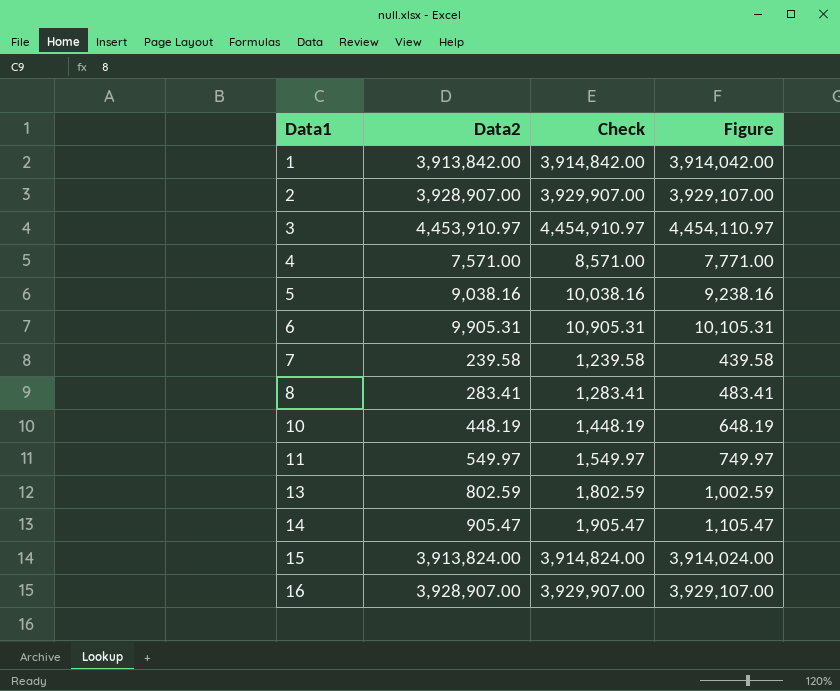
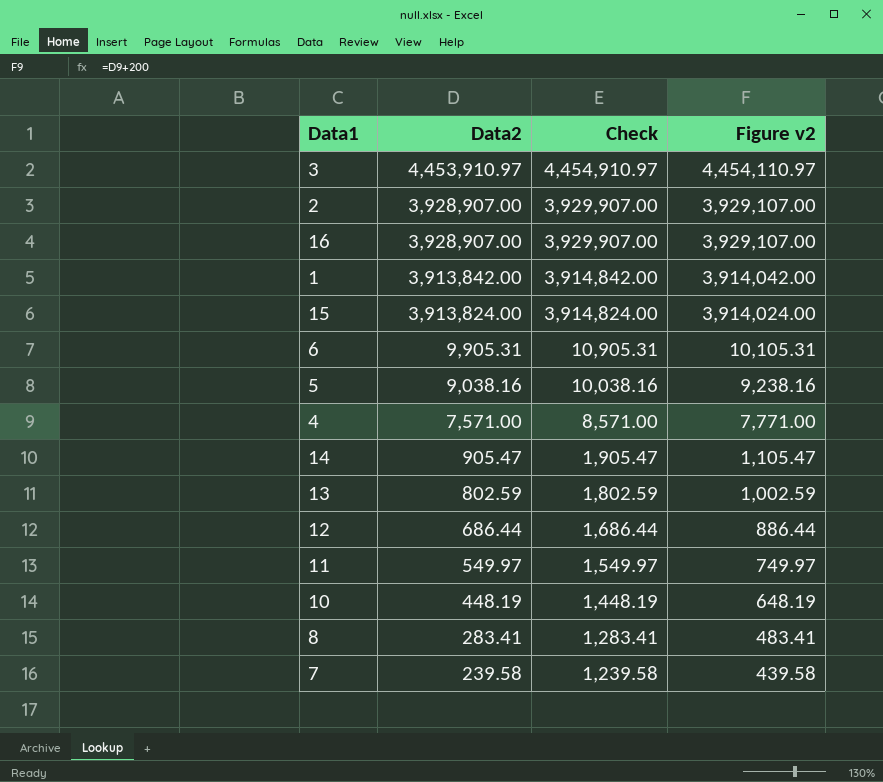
row order: Data1 ascending -> Data2 descending
column name: Figure -> Figure v2
row 12: none -> 686.44 | 1,686.44 | 886.44

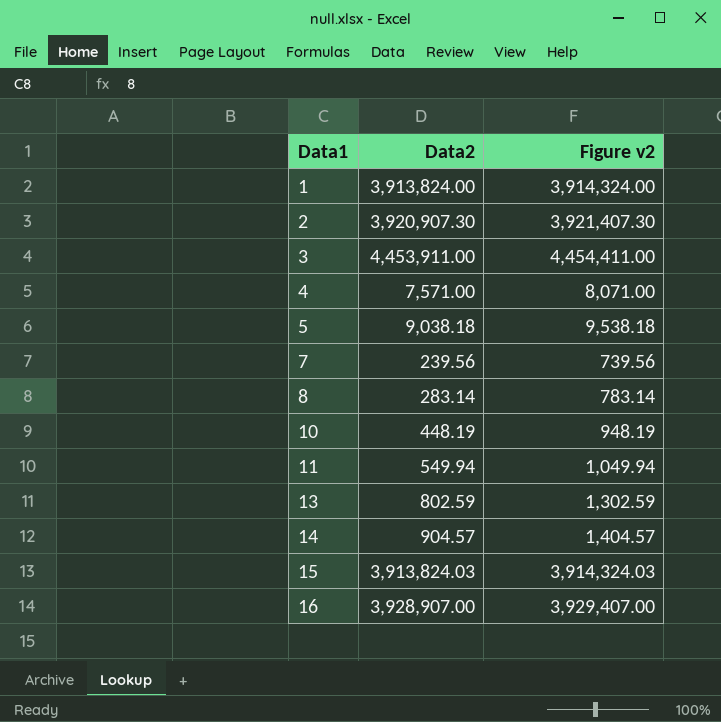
row order: Data2 descending -> Data1 ascending
column Check | formula: [Data2] + 1000 -> none
column Figure v2 | formula: [Data2] + 200 -> [Data2] + 500
row 6: 9,905.31 | 10,905.31 | 10,105.31 -> none
row 12: 686.44 | 1,686.44 | 886.44 -> none
1 | Data2: 3,913,842.00 -> 3,913,824.00
2 | Data2: 3,928,907.00 -> 3,920,907.30
3 | Data2: 4,453,910.97 -> 4,453,911.00
5 | Data2: 9,038.16 -> 9,038.18
7 | Data2: 239.58 -> 239.56
8 | Data2: 283.41 -> 283.14
11 | Data2: 549.97 -> 549.94
14 | Data2: 905.47 -> 904.57
15 | Data2: 3,913,824.00 -> 3,913,824.03

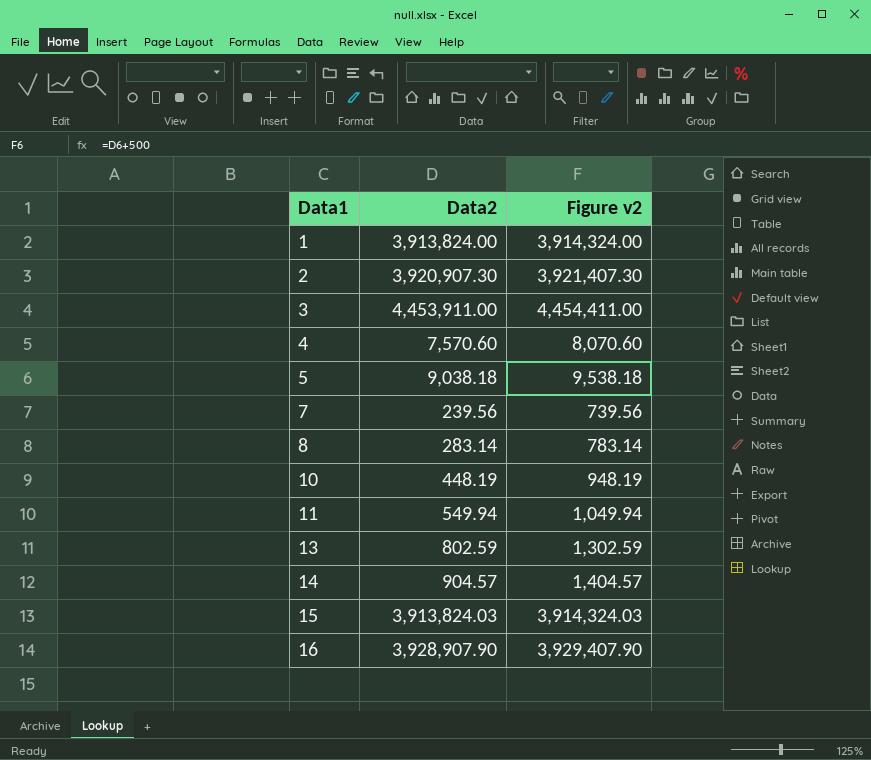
4 | Data2: 7,571.00 -> 7,570.60
4 | Figure v2: 8,071.00 -> 8,070.60
16 | Data2: 3,928,907.00 -> 3,928,907.90
16 | Figure v2: 3,929,407.00 -> 3,929,407.90

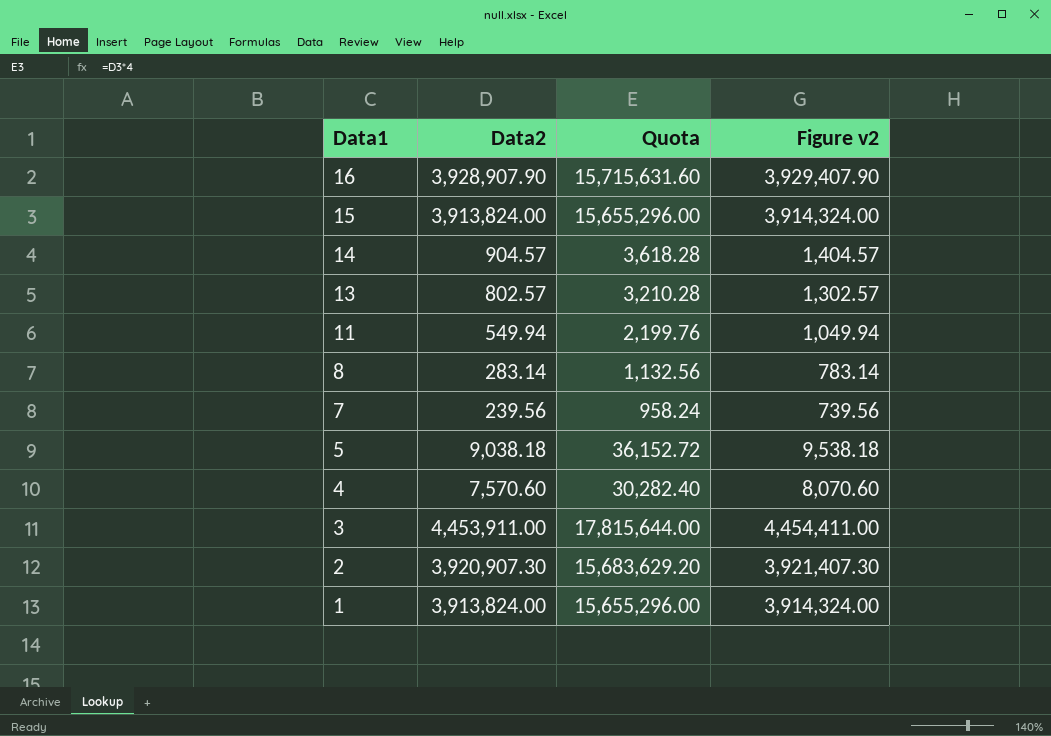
row order: Data1 ascending -> Data1 descending
column Quota | formula: none -> [Data2] * 4
row 10: 448.19 | 948.19 -> none
15 | Data2: 3,913,824.03 -> 3,913,824.00
15 | Figure v2: 3,914,324.03 -> 3,914,324.00
13 | Data2: 802.59 -> 802.57
13 | Figure v2: 1,302.59 -> 1,302.57

